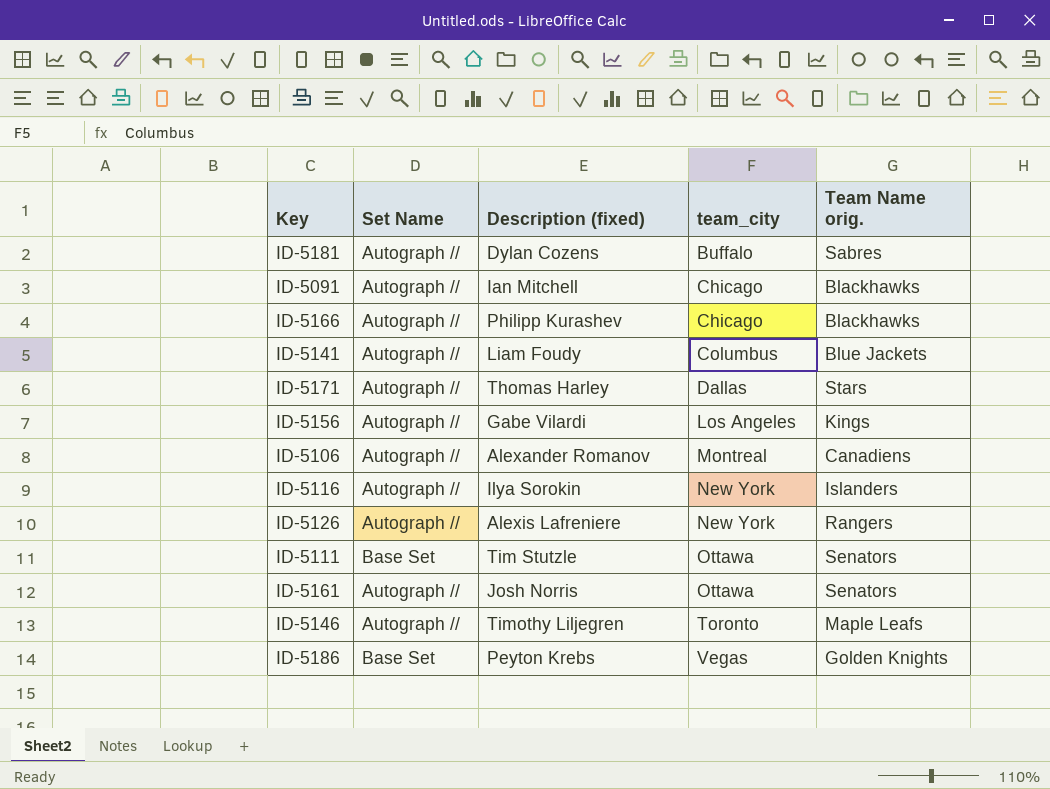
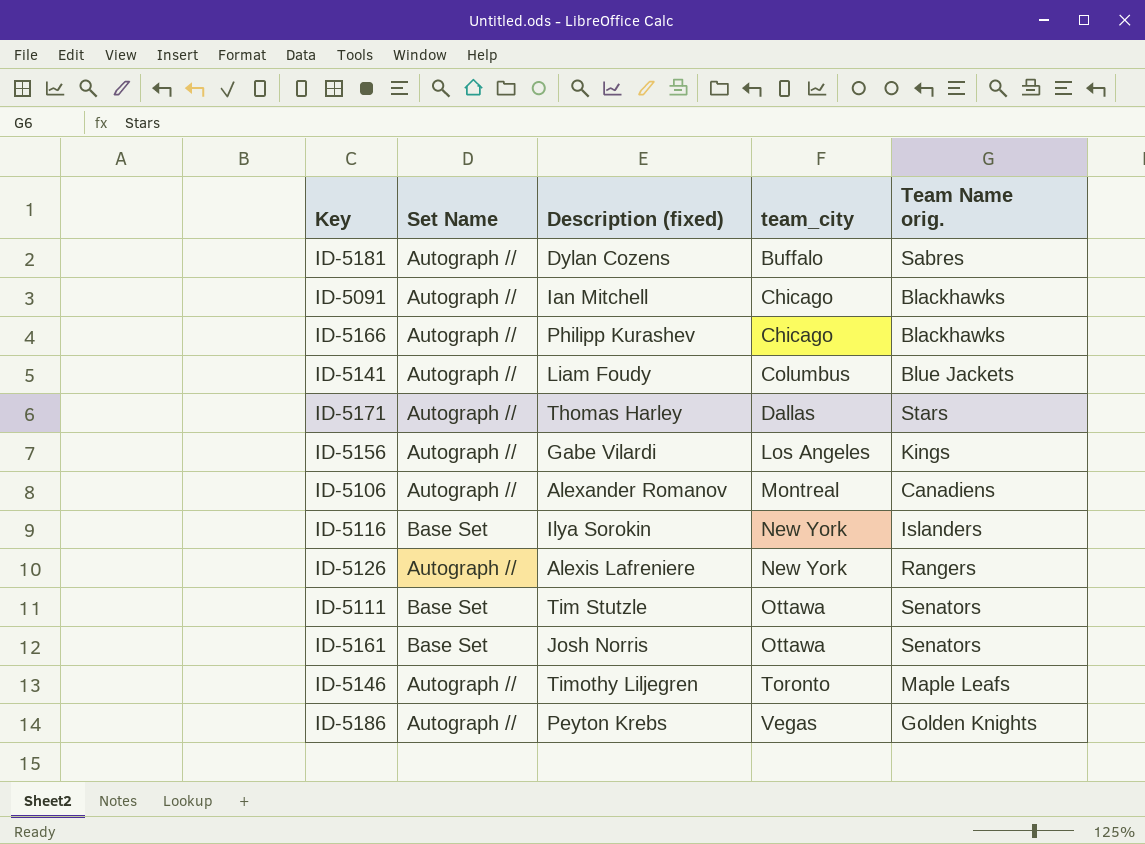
ID-5116 | Set Name: Autograph // -> Base Set
ID-5161 | Set Name: Autograph // -> Base Set
ID-5186 | Set Name: Base Set -> Autograph //

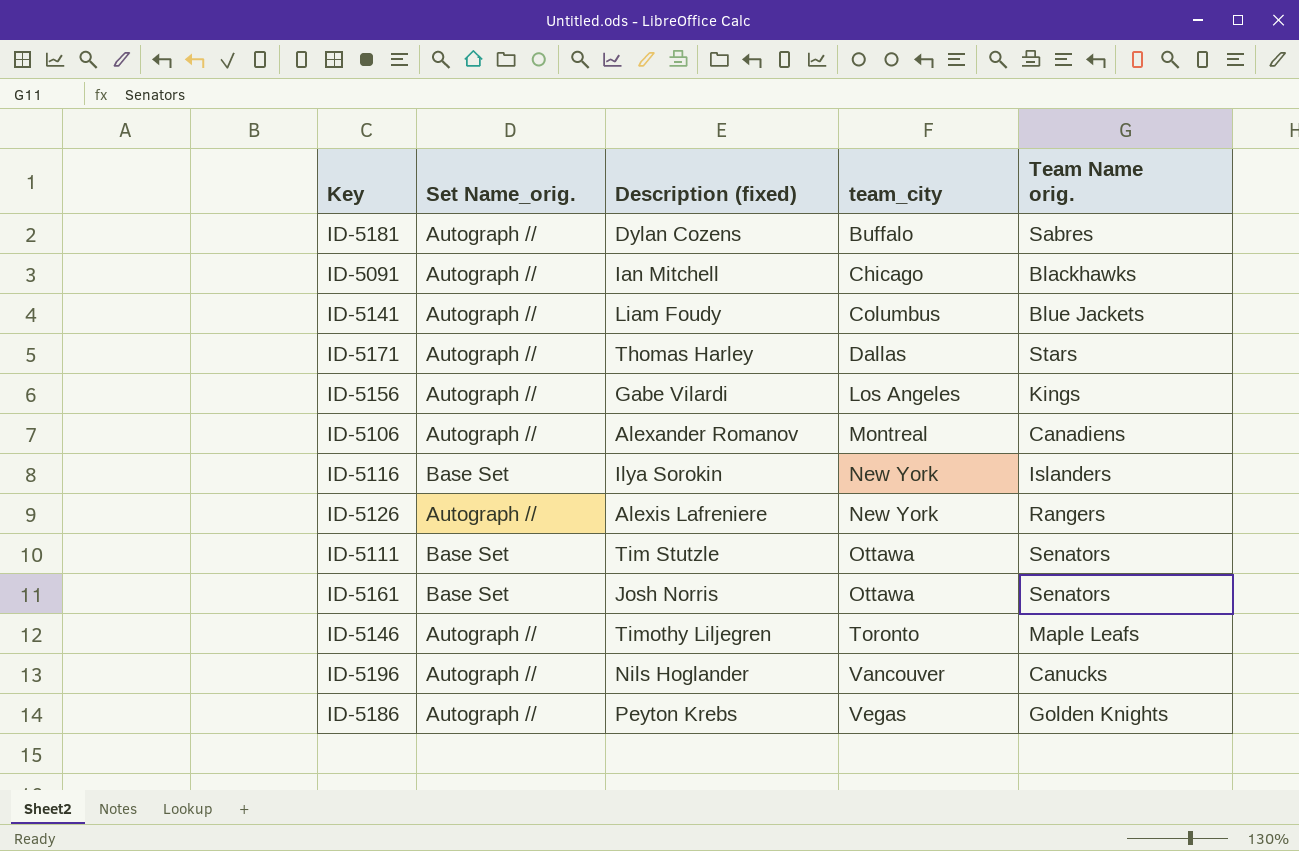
column name: Set Name -> Set Name_orig.
row ID-5166: Autograph // | Philipp Kurashev | Chicago | Blackhawks -> none
row ID-5196: none -> Autograph // | Nils Hoglander | Vancouver | Canucks

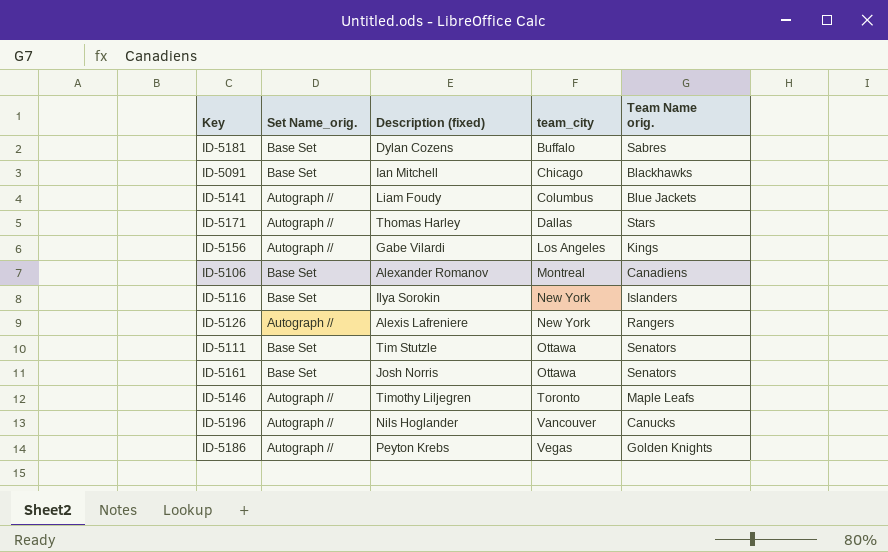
ID-5181 | Set Name_orig.: Autograph // -> Base Set
ID-5091 | Set Name_orig.: Autograph // -> Base Set
ID-5106 | Set Name_orig.: Autograph // -> Base Set

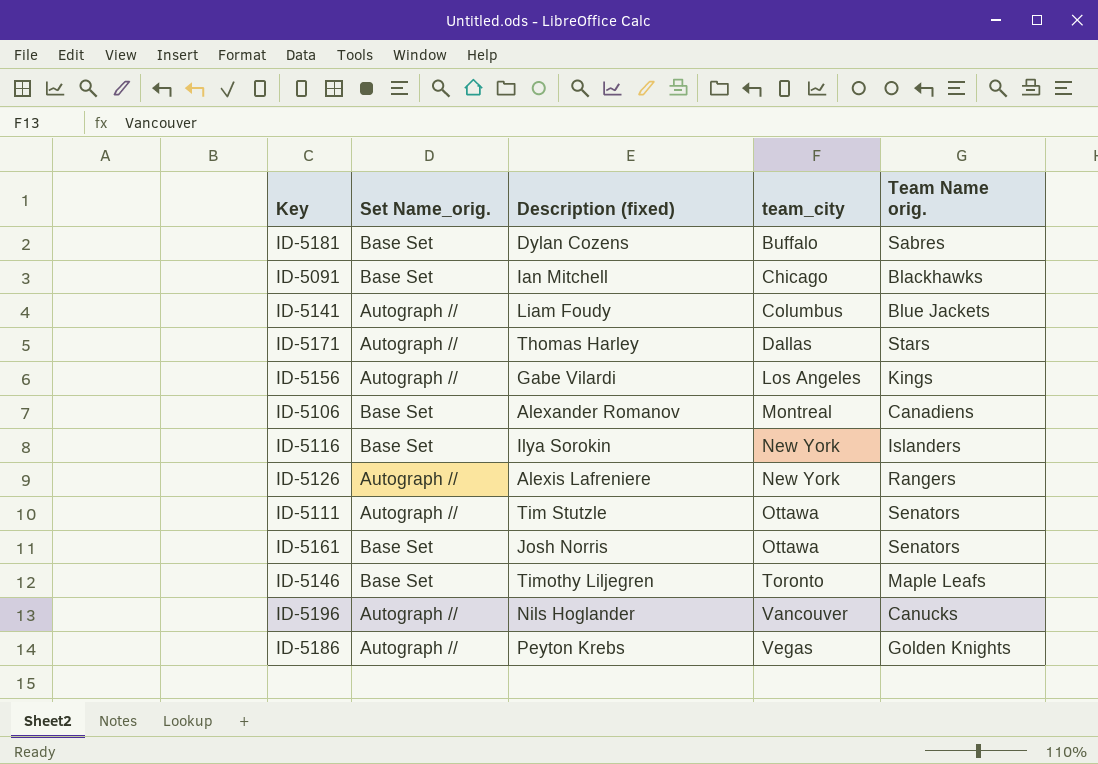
ID-5111 | Set Name_orig.: Base Set -> Autograph //
ID-5146 | Set Name_orig.: Autograph // -> Base Set

